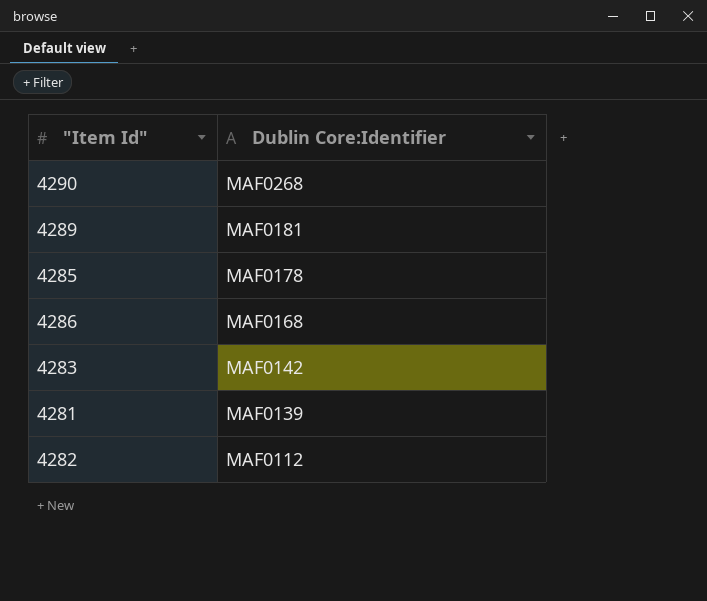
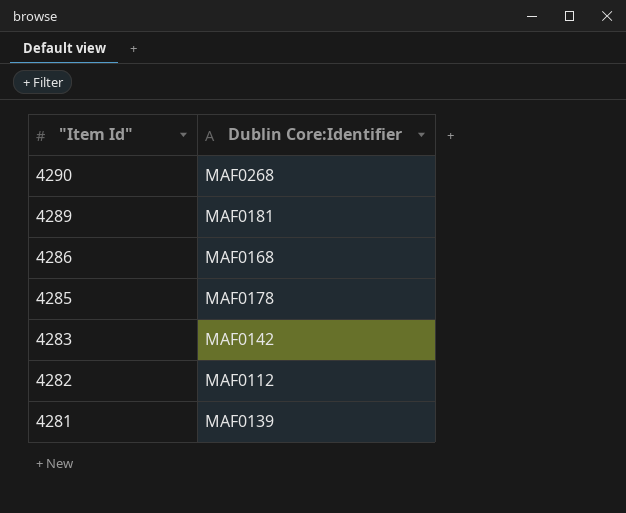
row order: Dublin Core:Identifier descending -> "Item Id" descending

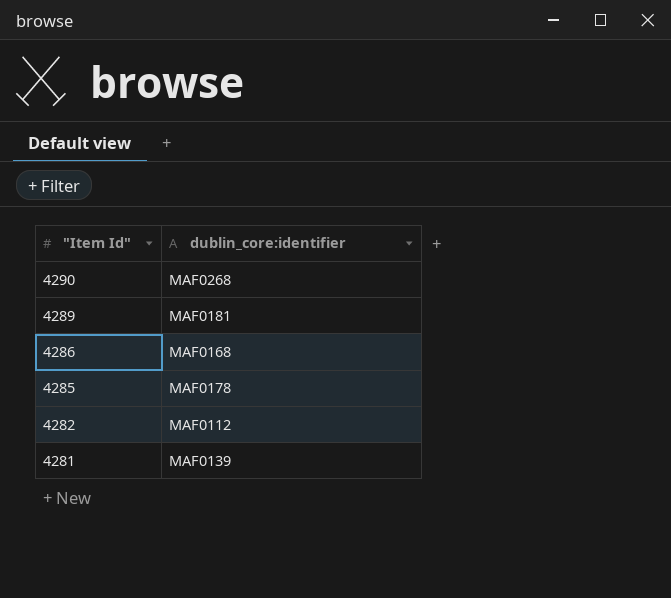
column name: Dublin Core:Identifier -> dublin_core:identifier
row 4283: MAF0142 -> none

